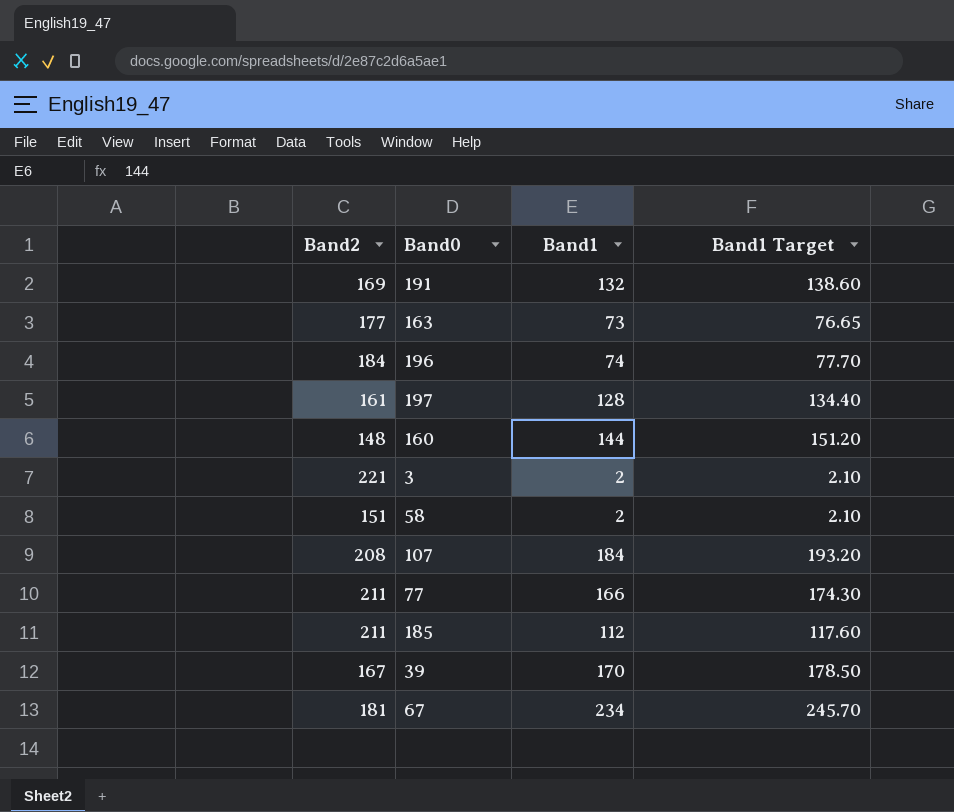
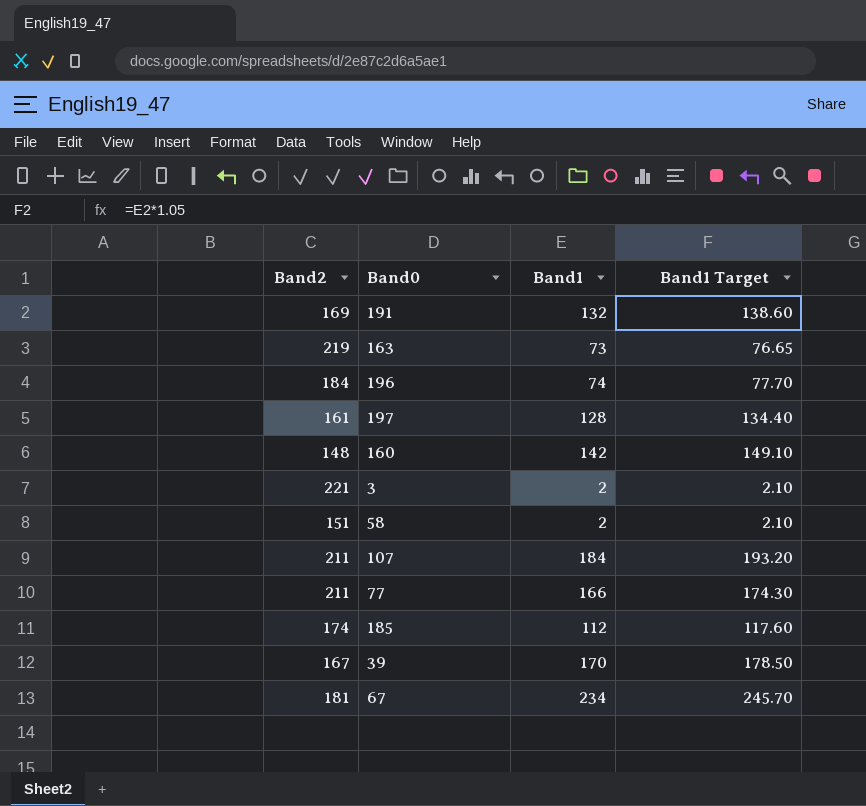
163 | Band2: 177 -> 219
160 | Band1: 144 -> 142
160 | Band1 Target: 151.20 -> 149.10
107 | Band2: 208 -> 211
185 | Band2: 211 -> 174

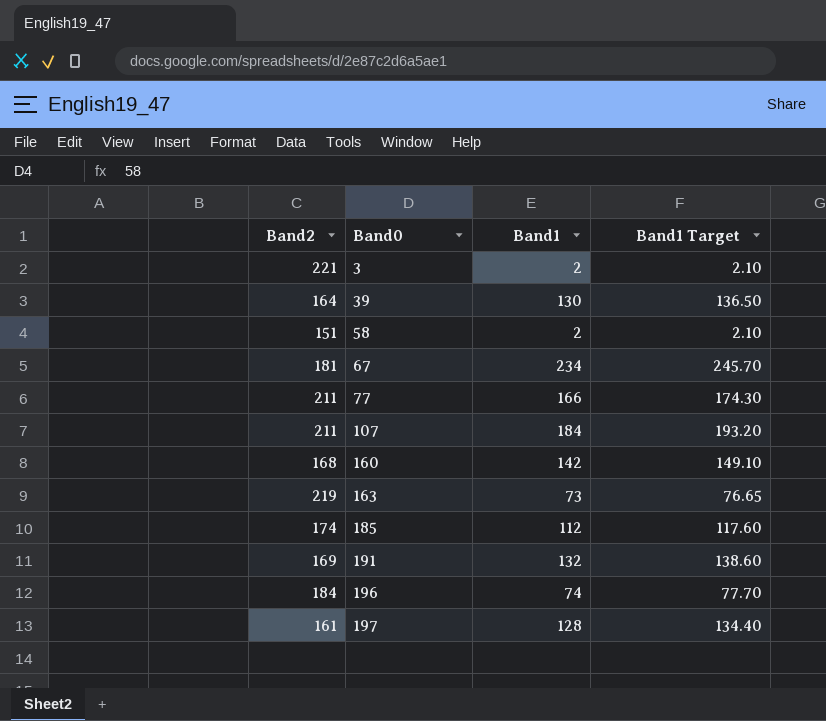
row order: none -> Band0 ascending
39 | Band2: 167 -> 164
39 | Band1: 170 -> 130
39 | Band1 Target: 178.50 -> 136.50
160 | Band2: 148 -> 168

